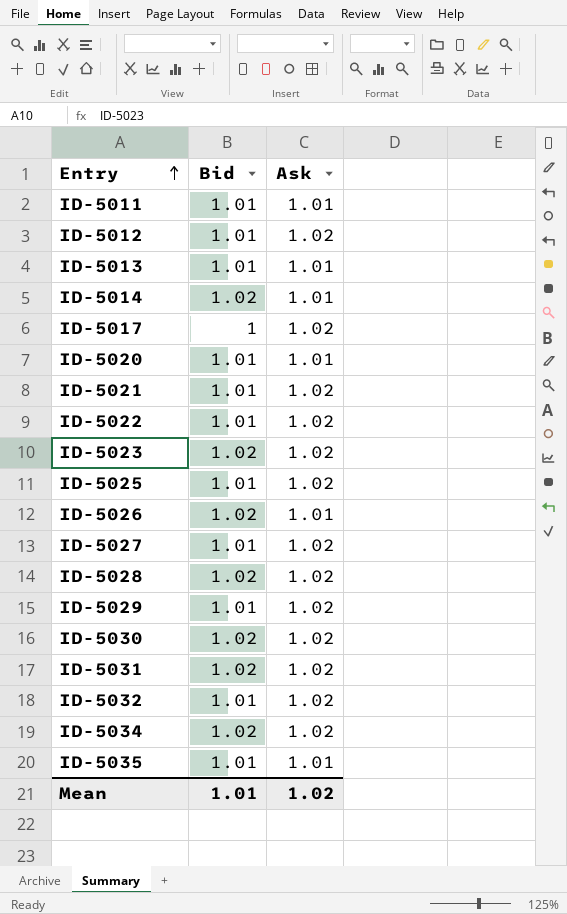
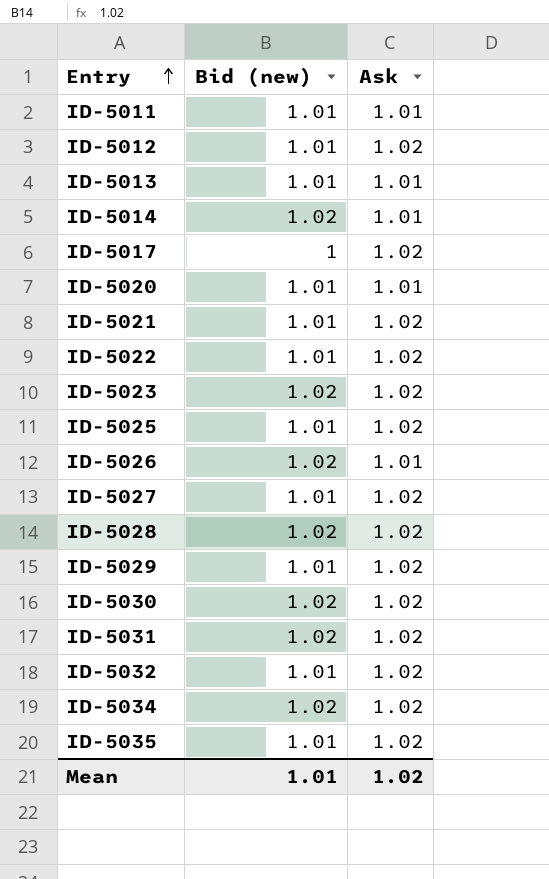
column name: Bid -> Bid (new)
ID-5035 | Ask: 1.01 -> 1.02

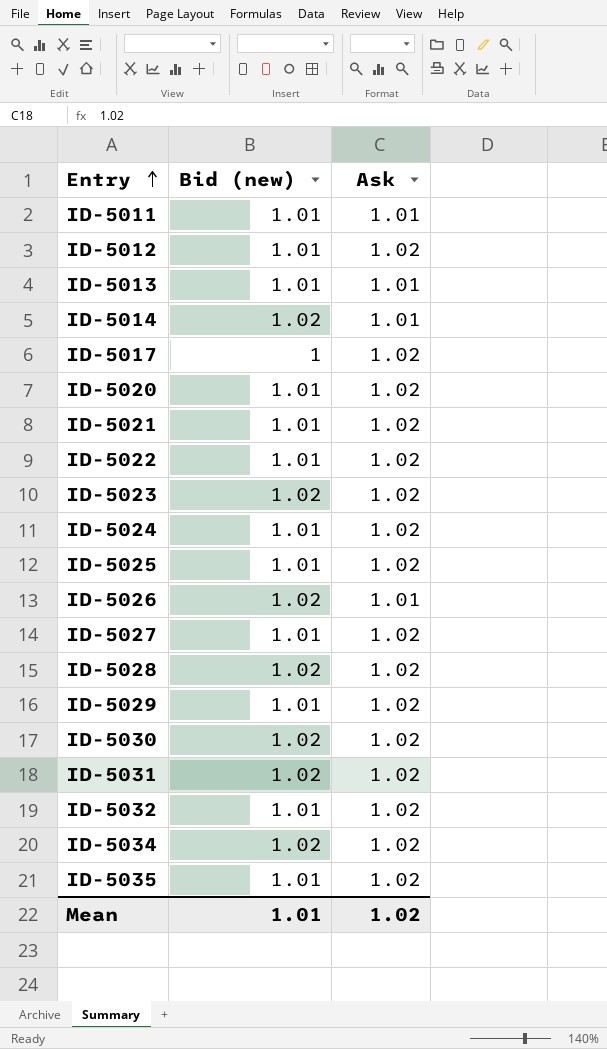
ID-5020 | Ask: 1.01 -> 1.02
row ID-5024: none -> 1.01 | 1.02

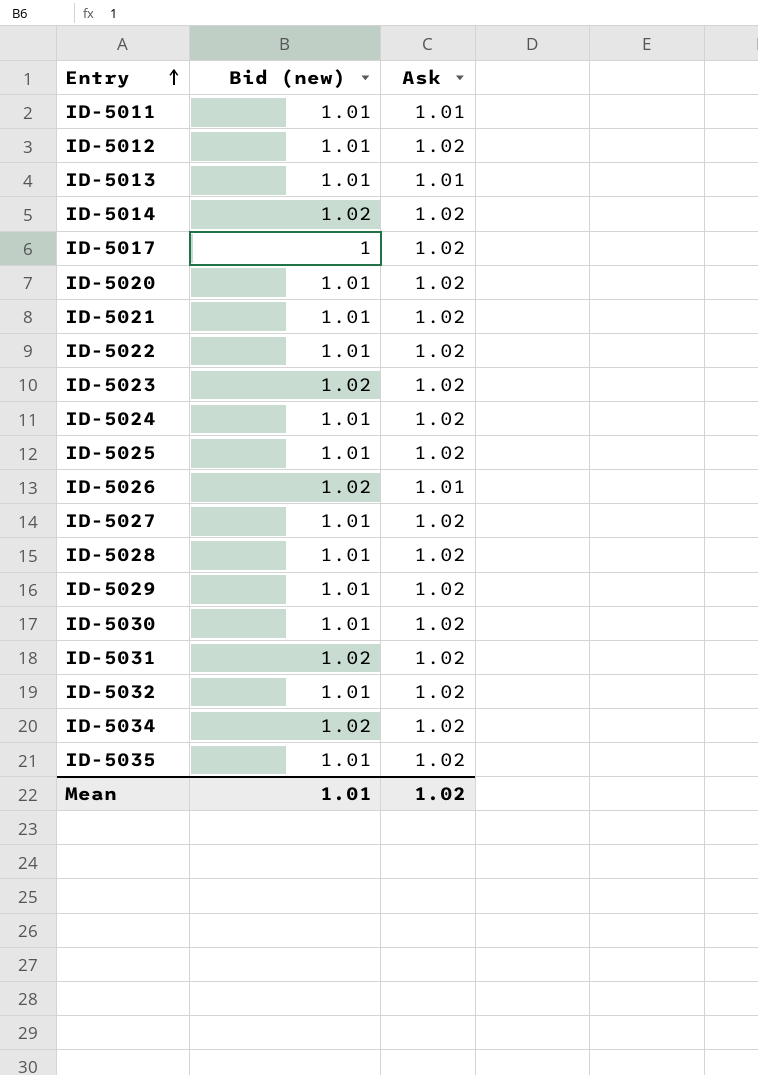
ID-5014 | Ask: 1.01 -> 1.02
ID-5028 | Bid (new): 1.02 -> 1.01
ID-5030 | Bid (new): 1.02 -> 1.01

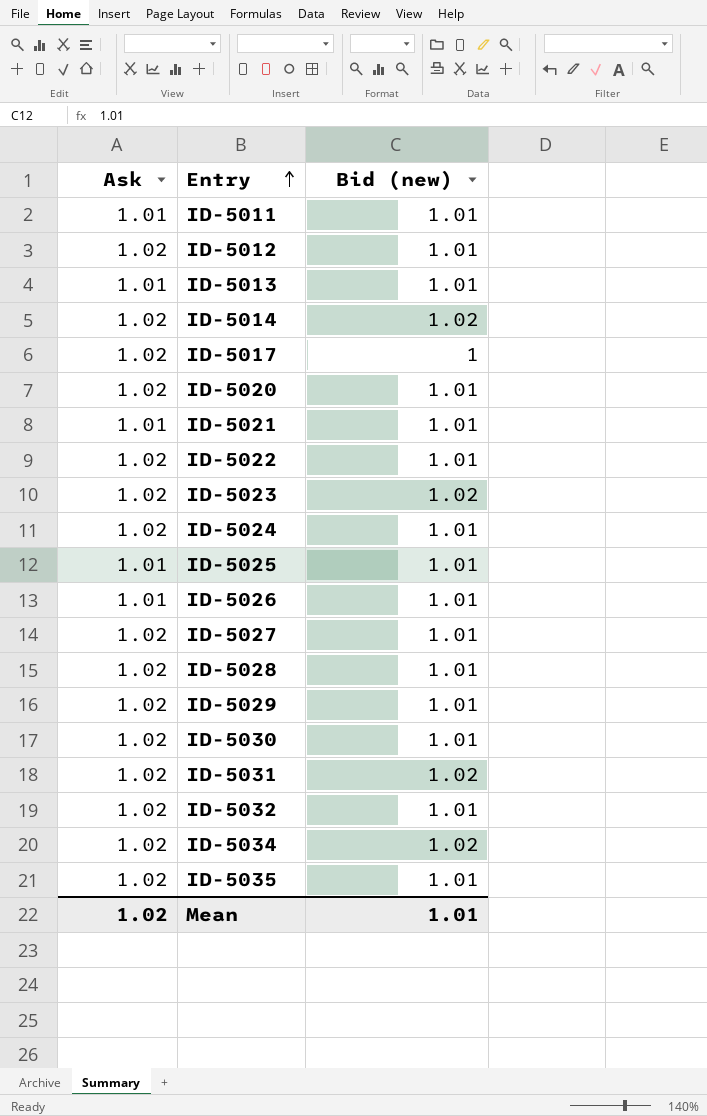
column Ask | position: 3 -> 1
ID-5021 | Ask: 1.02 -> 1.01
ID-5025 | Ask: 1.02 -> 1.01
ID-5026 | Bid (new): 1.02 -> 1.01

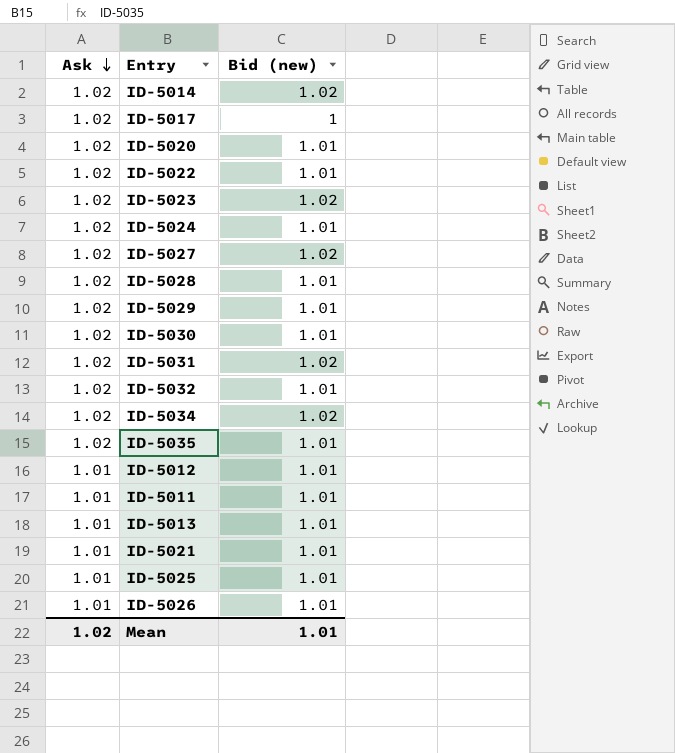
row order: Entry ascending -> Ask descending
ID-5027 | Bid (new): 1.01 -> 1.02
ID-5012 | Ask: 1.02 -> 1.01

